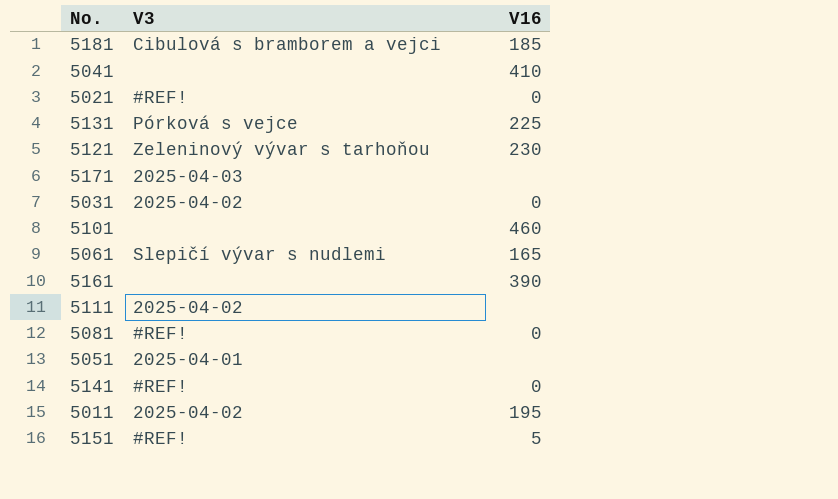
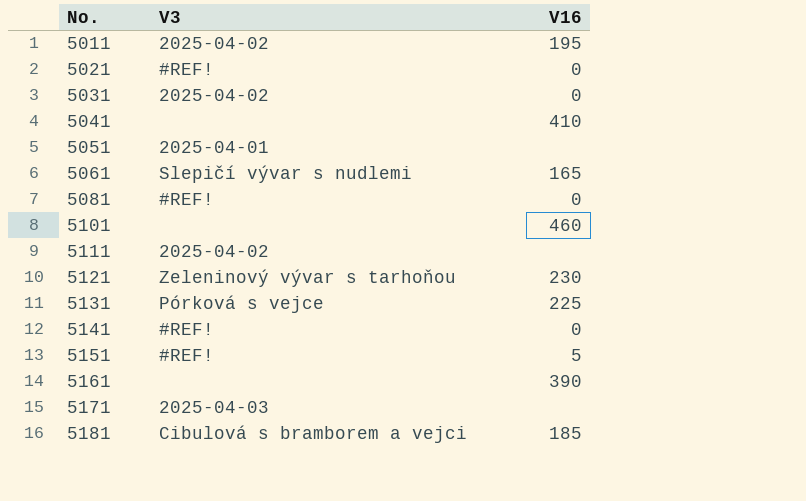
row order: none -> No. ascending

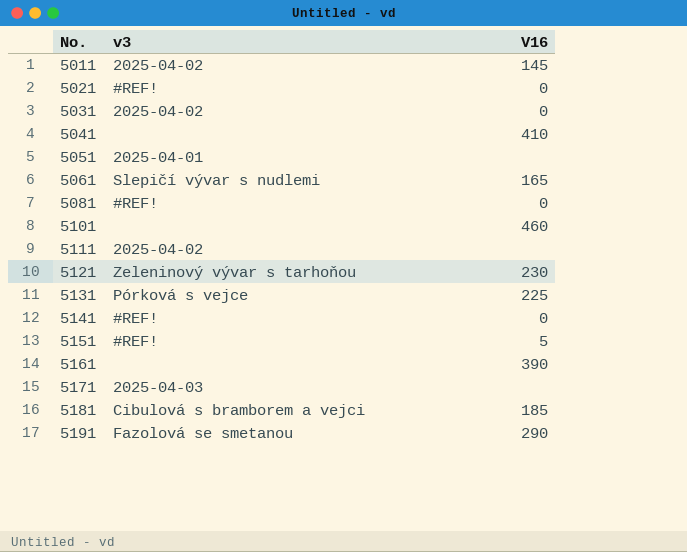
column name: V3 -> v3
5011 | V16: 195 -> 145
row 5191: none -> Fazolová se smetanou | 290

